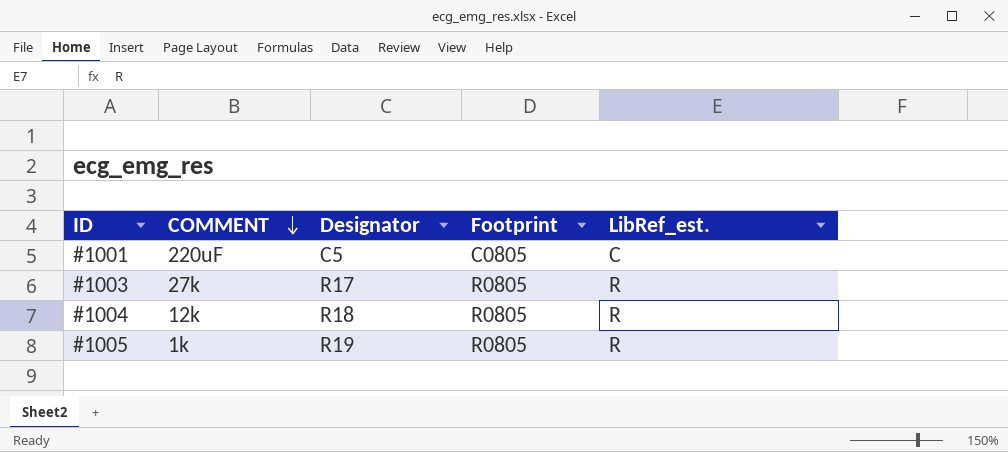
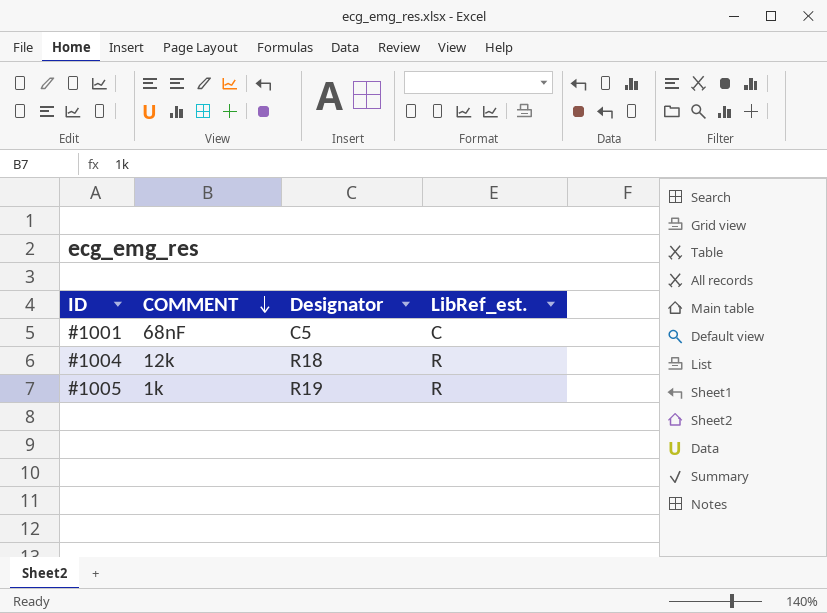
column Footprint | position: 4 -> none
row #1003: 27k | R17 | R0805 | R -> none
#1001 | COMMENT: 220uF -> 68nF

